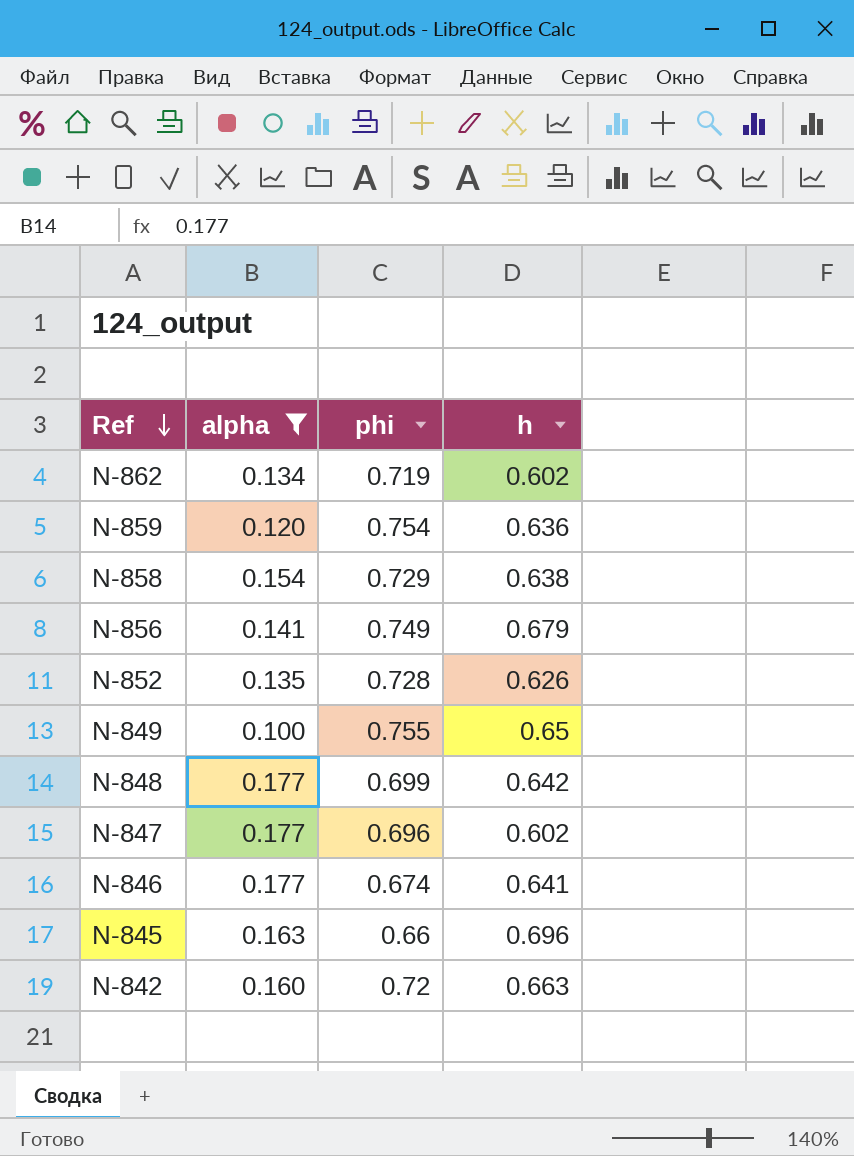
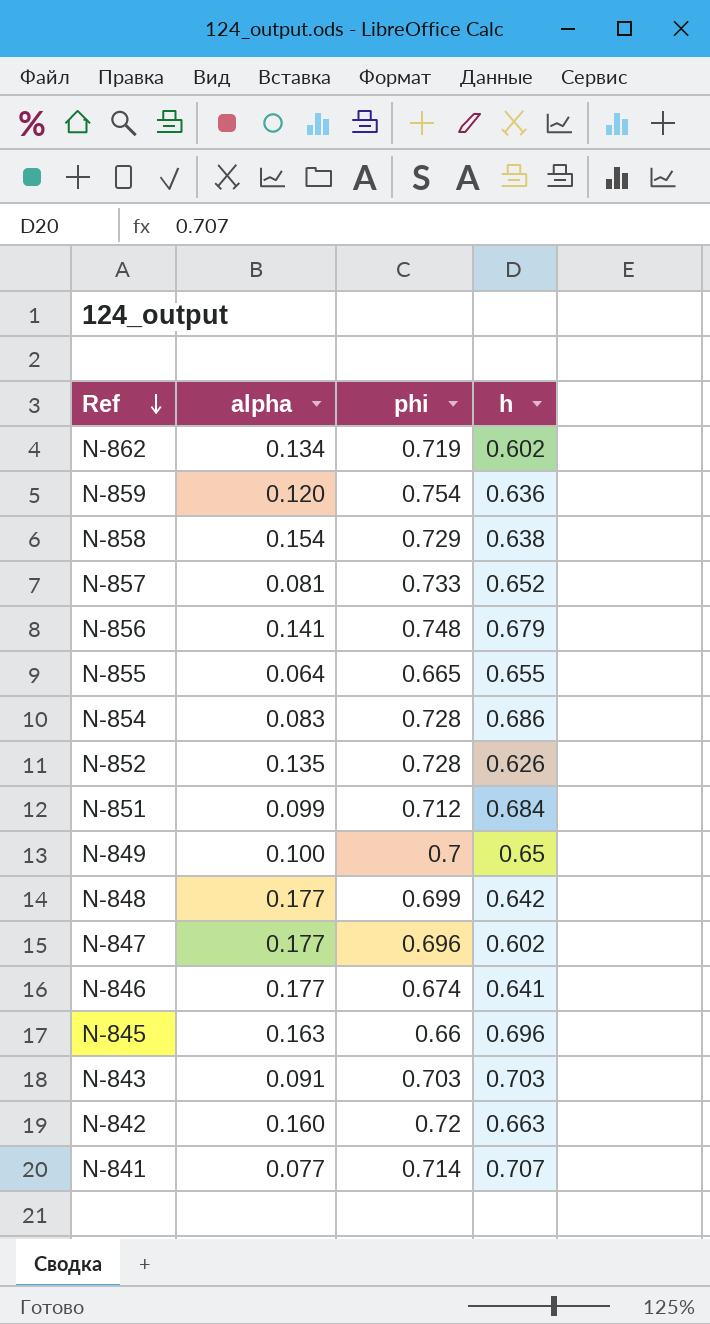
filter: alpha >= 0.100 -> none
N-856 | phi: 0.749 -> 0.748
N-849 | phi: 0.755 -> 0.7

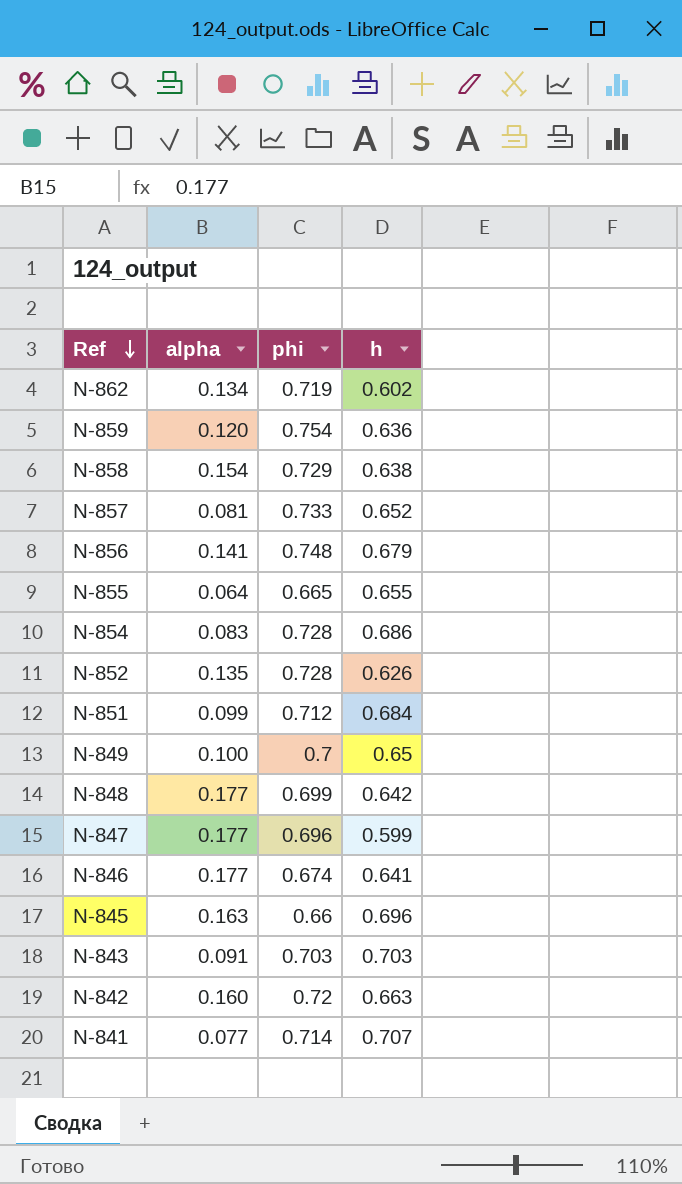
N-847 | h: 0.602 -> 0.599

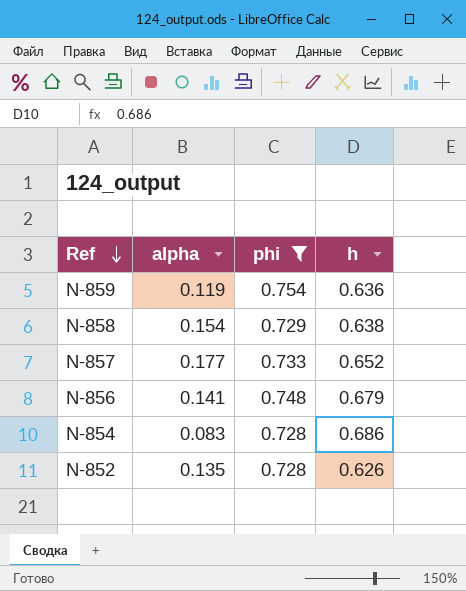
filter: none -> phi >= 0.728
N-859 | alpha: 0.120 -> 0.119
N-857 | alpha: 0.081 -> 0.177

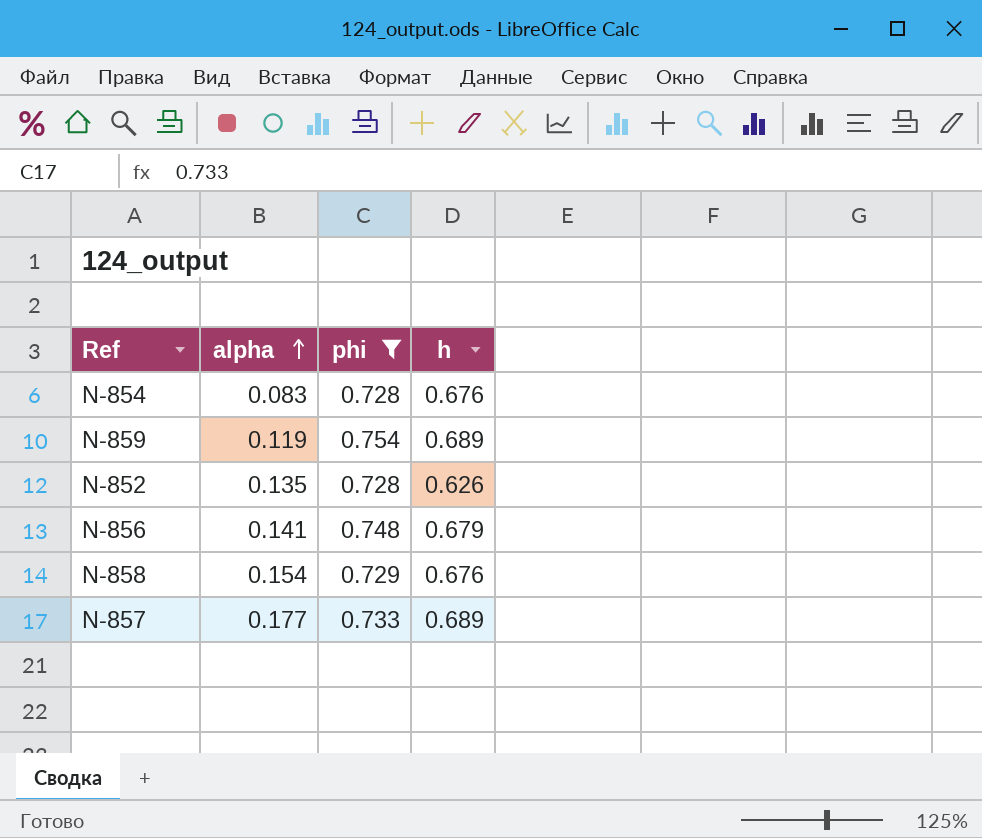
row order: Ref descending -> alpha ascending
N-854 | h: 0.686 -> 0.676
N-859 | h: 0.636 -> 0.689
N-858 | h: 0.638 -> 0.676
N-857 | h: 0.652 -> 0.689

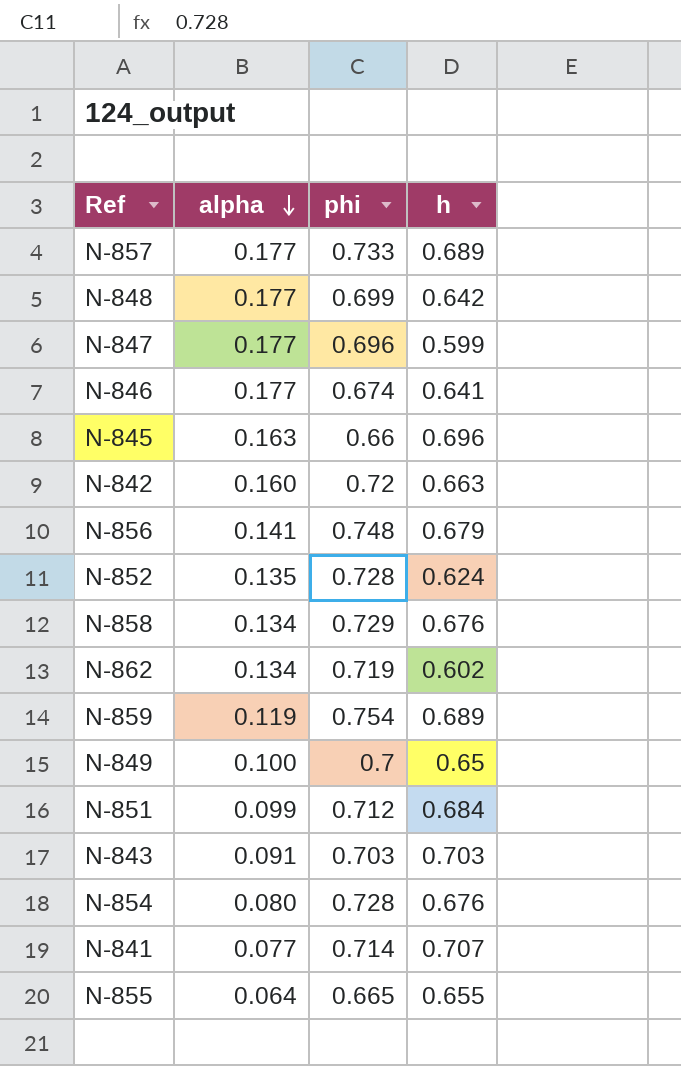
filter: phi >= 0.728 -> none
row order: alpha ascending -> alpha descending
N-852 | h: 0.626 -> 0.624
N-858 | alpha: 0.154 -> 0.134
N-854 | alpha: 0.083 -> 0.080

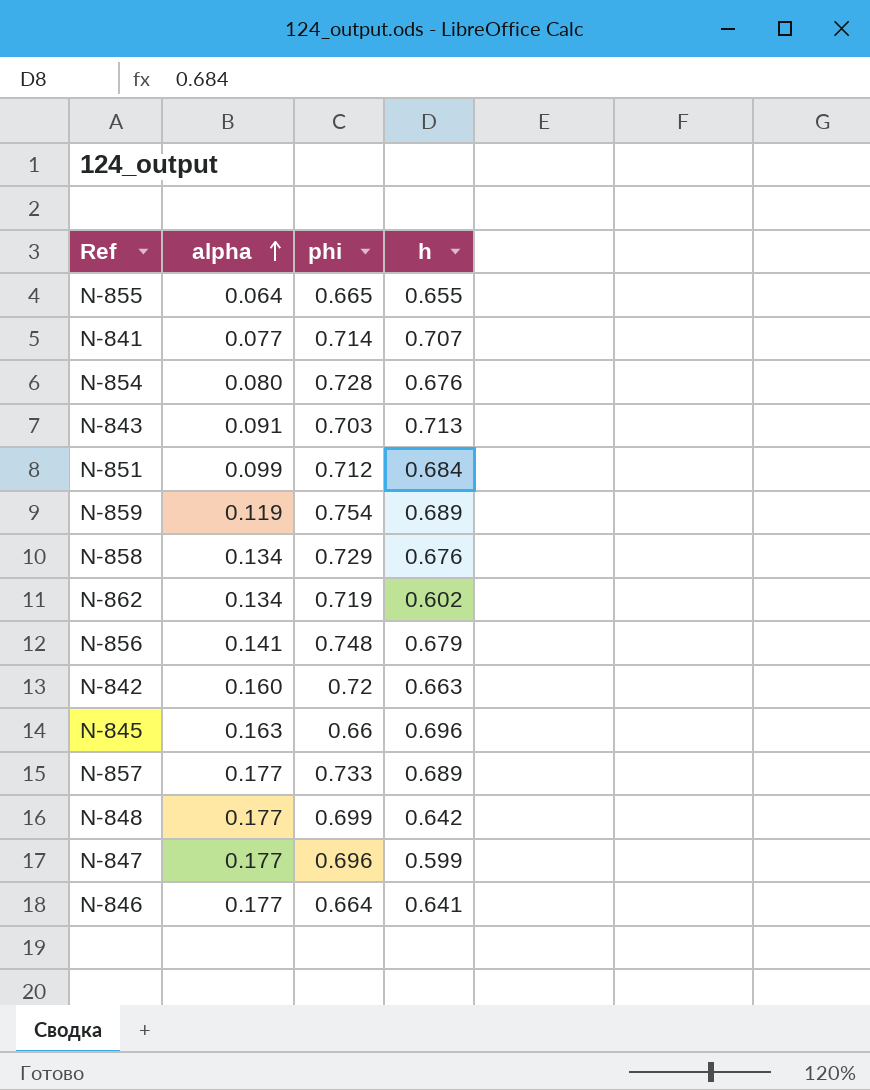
row order: alpha descending -> alpha ascending
row N-852: 0.135 | 0.728 | 0.624 -> none
row N-849: 0.100 | 0.7 | 0.65 -> none
N-843 | h: 0.703 -> 0.713
N-846 | phi: 0.674 -> 0.664

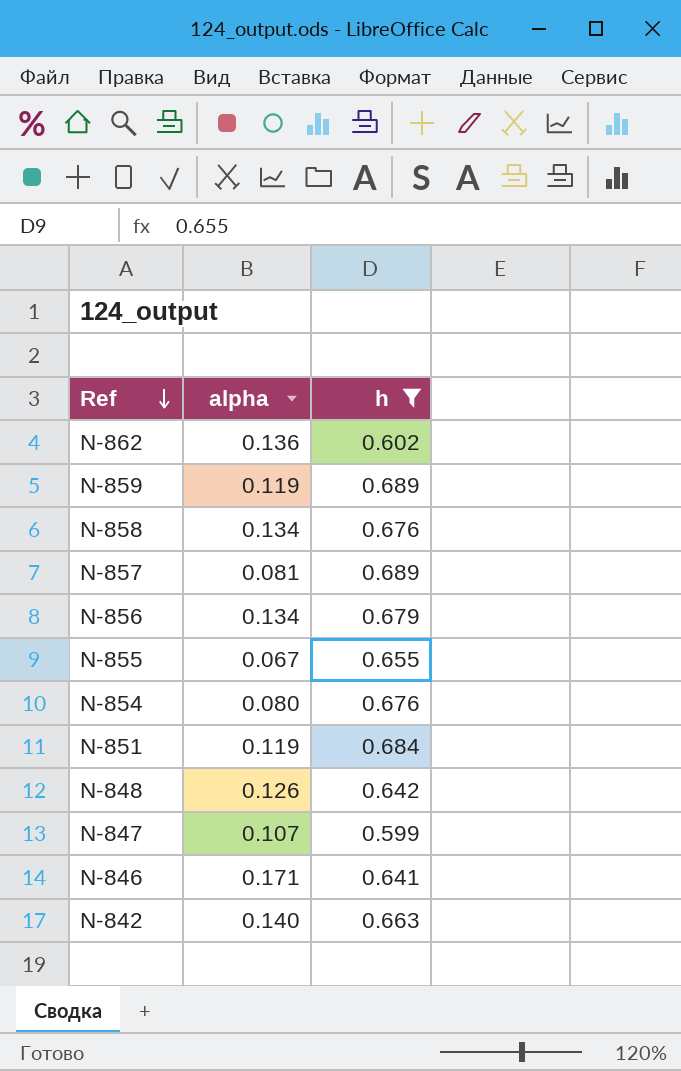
filter: none -> h <= 0.689
row order: alpha ascending -> Ref descending
column phi | position: 3 -> none
N-862 | alpha: 0.134 -> 0.136
N-857 | alpha: 0.177 -> 0.081
N-856 | alpha: 0.141 -> 0.134
N-855 | alpha: 0.064 -> 0.067
N-851 | alpha: 0.099 -> 0.119
N-848 | alpha: 0.177 -> 0.126
N-847 | alpha: 0.177 -> 0.107
N-846 | alpha: 0.177 -> 0.171
N-842 | alpha: 0.160 -> 0.140

